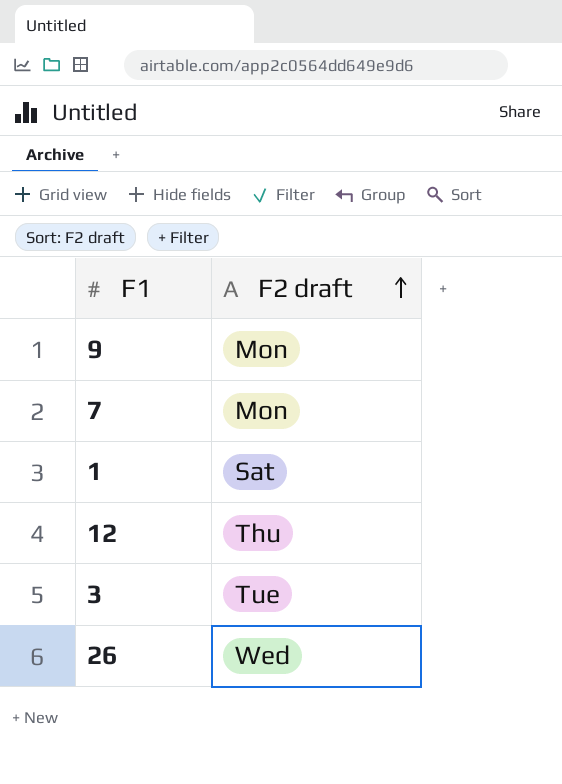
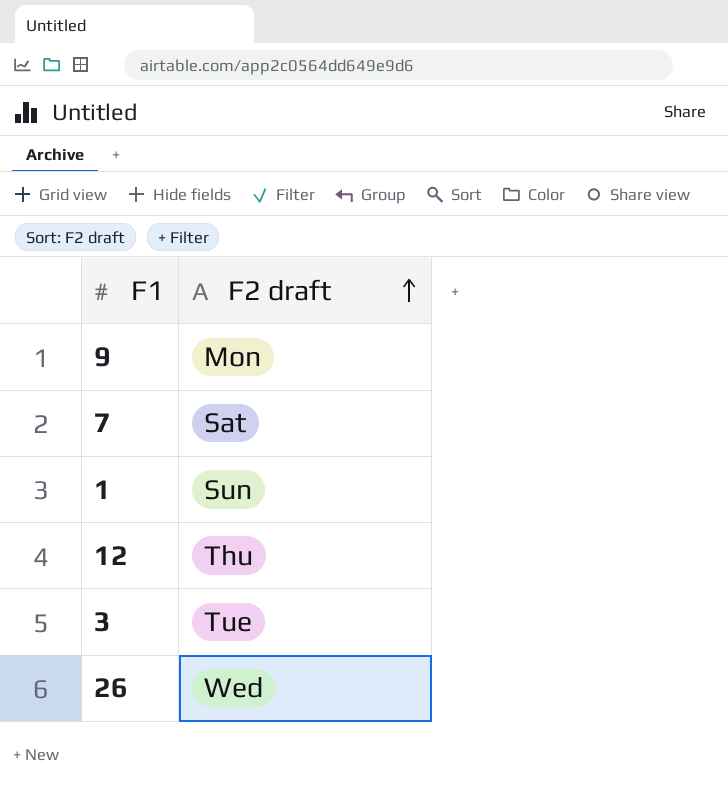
7 | F2 draft: Mon -> Sat
1 | F2 draft: Sat -> Sun

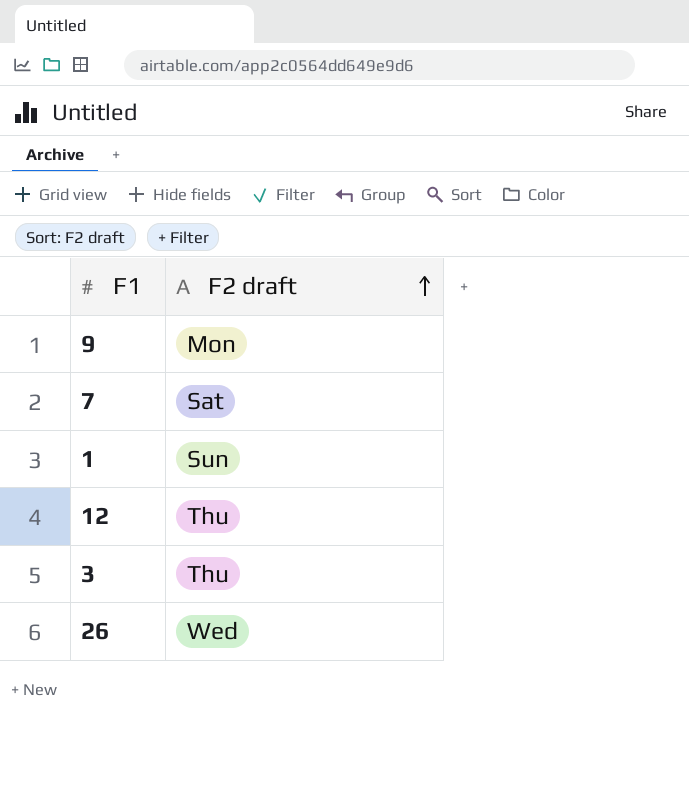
3 | F2 draft: Tue -> Thu

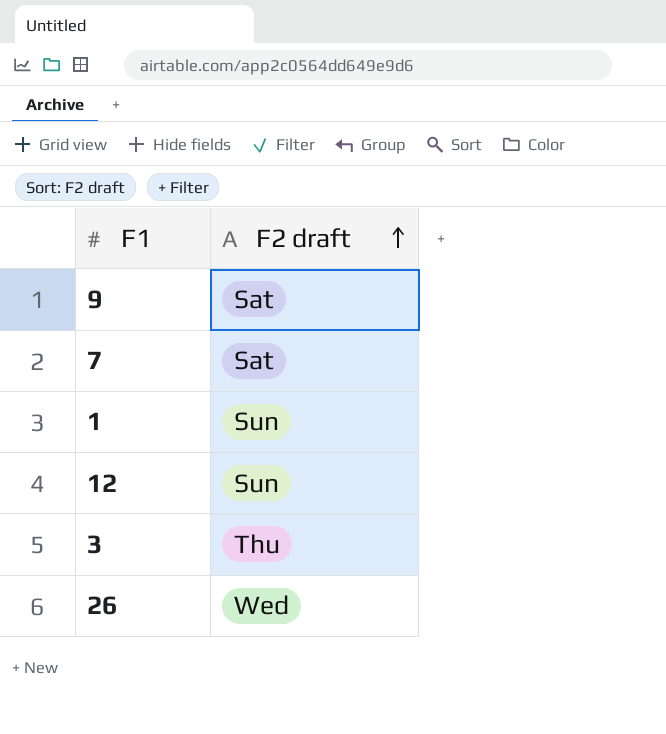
9 | F2 draft: Mon -> Sat
12 | F2 draft: Thu -> Sun

